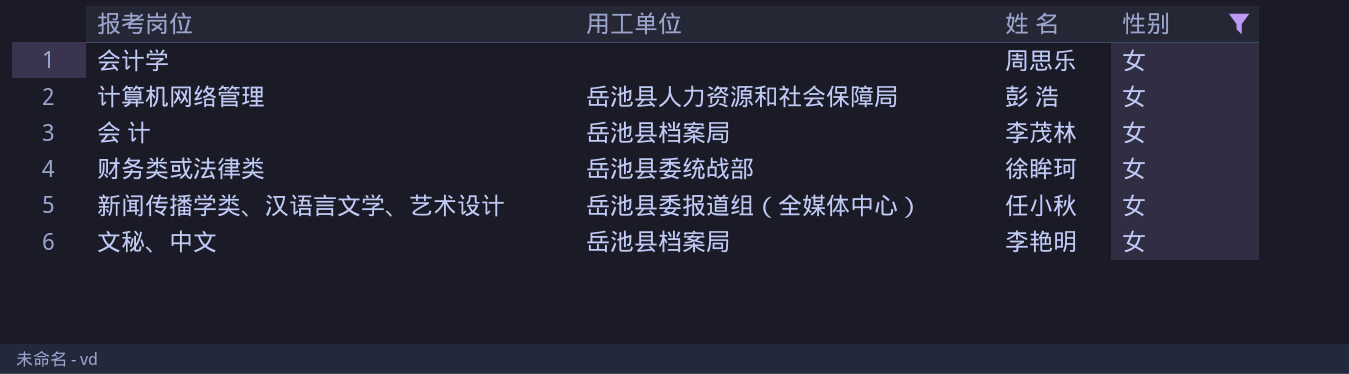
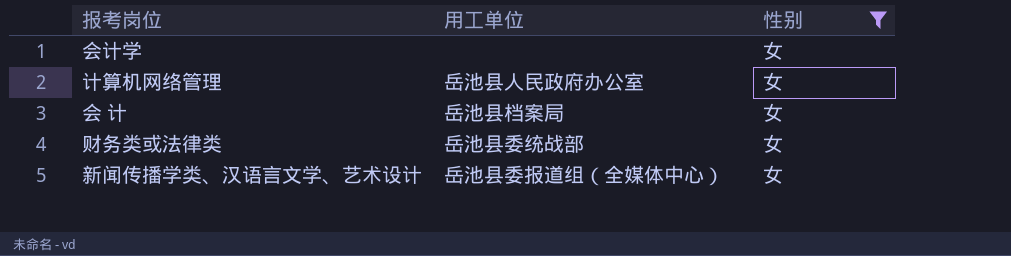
column 姓 名 | position: 3 -> none
row 文秘、中文: 岳池县档案局 | 李艳明 | 女 -> none
计算机网络管理 | 用工单位: 岳池县人力资源和社会保障局 -> 岳池县人民政府办公室

